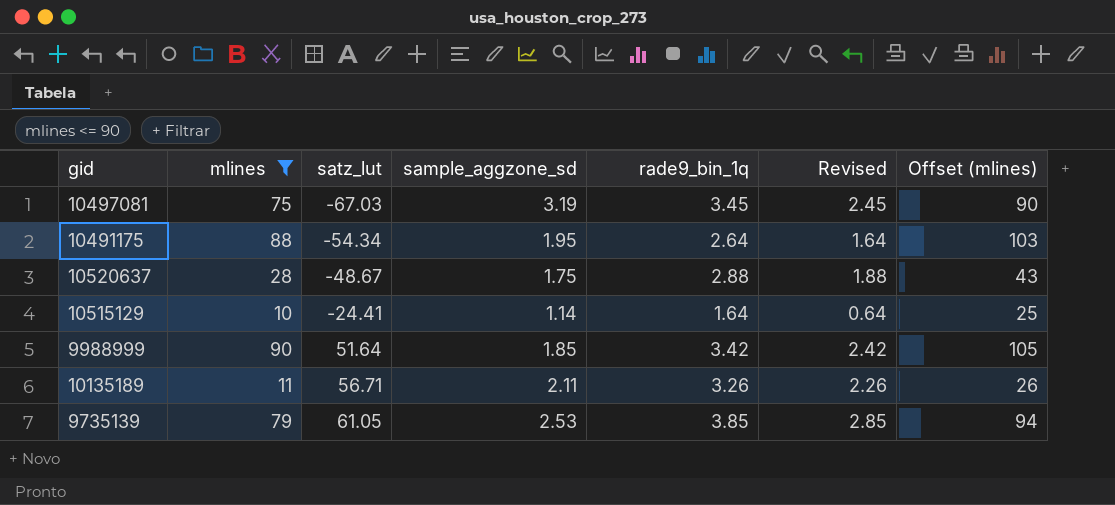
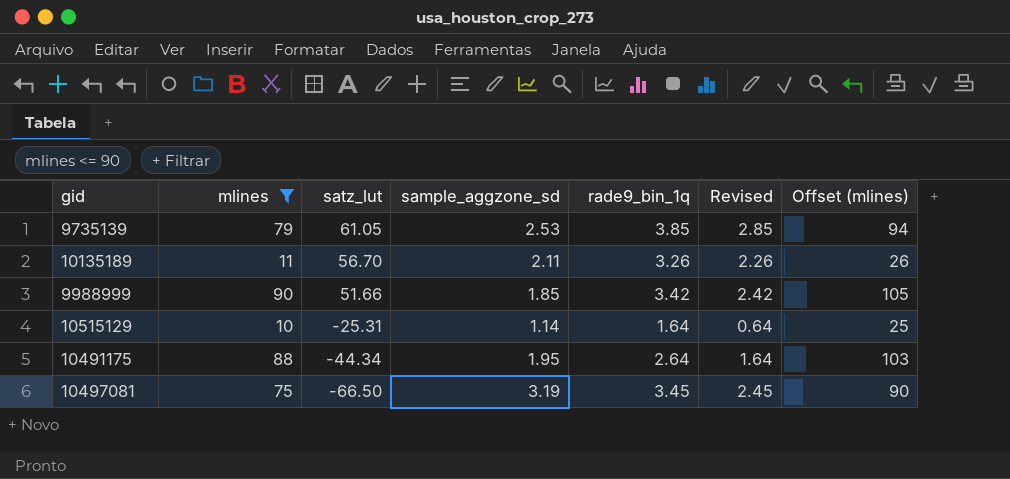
row order: satz_lut ascending -> satz_lut descending
row 10520637: 28 | -48.67 | 1.75 | 2.88 | 1.88 | 43 -> none
10135189 | satz_lut: 56.71 -> 56.70
9988999 | satz_lut: 51.64 -> 51.66
10515129 | satz_lut: -24.41 -> -25.31
10491175 | satz_lut: -54.34 -> -44.34
10497081 | satz_lut: -67.03 -> -66.50

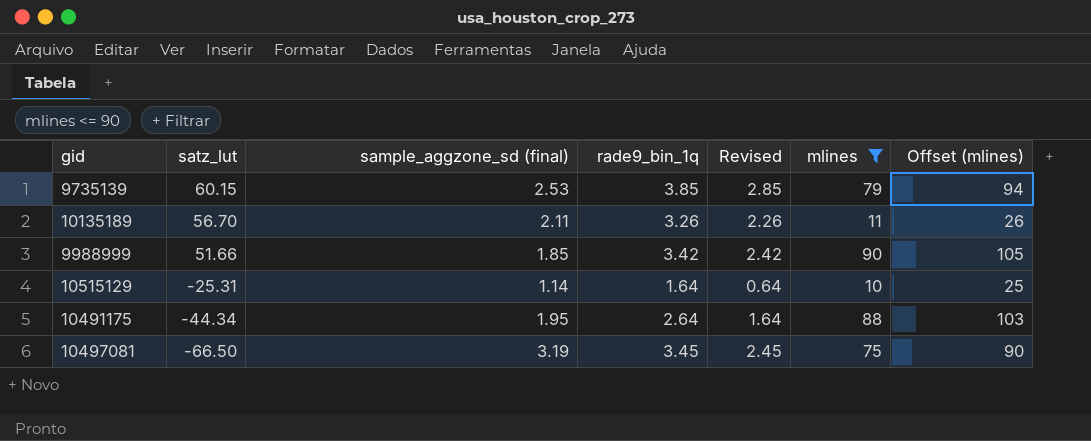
column name: sample_aggzone_sd -> sample_aggzone_sd (final)
column mlines | position: 2 -> 6
9735139 | satz_lut: 61.05 -> 60.15

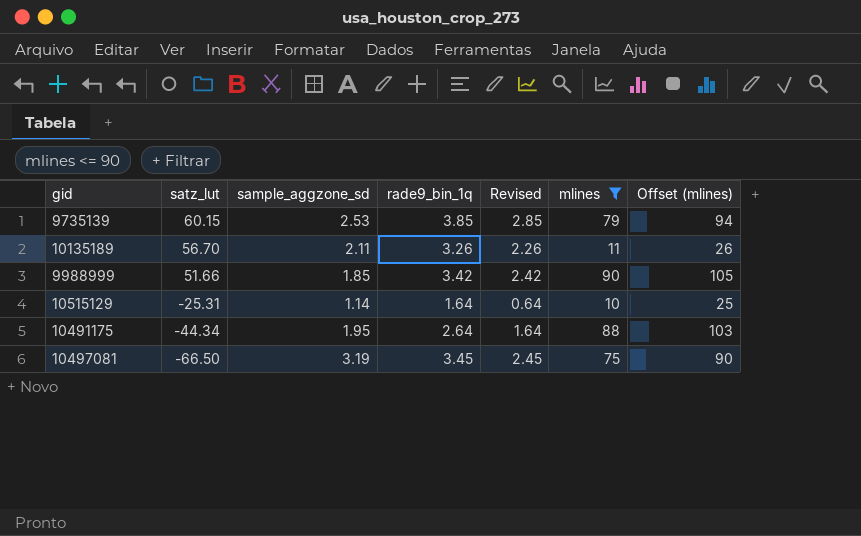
column name: sample_aggzone_sd (final) -> sample_aggzone_sd

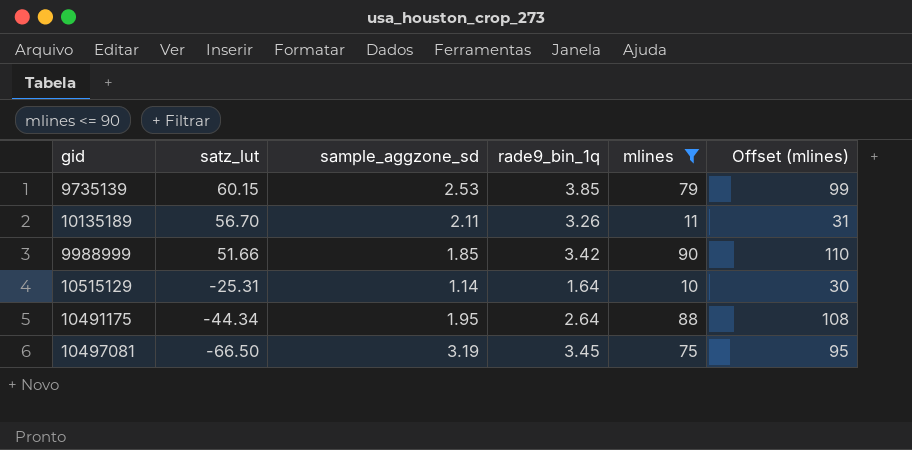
column Revised | formula: [rade9_bin_1q] - 1 -> none
column Offset (mlines) | formula: [mlines] + 15 -> [mlines] + 20

